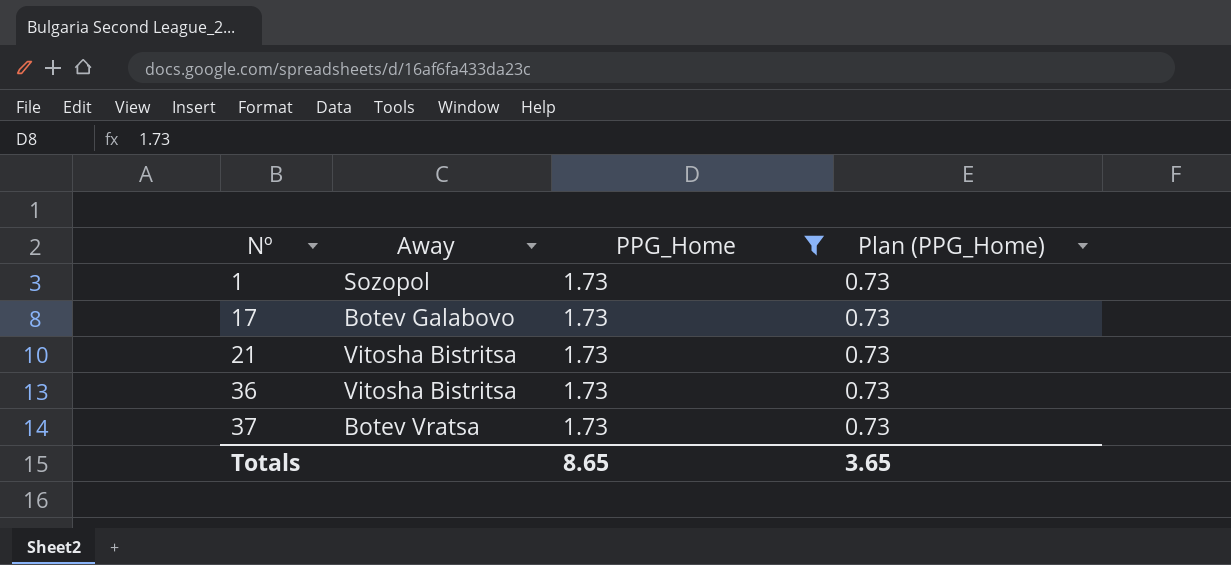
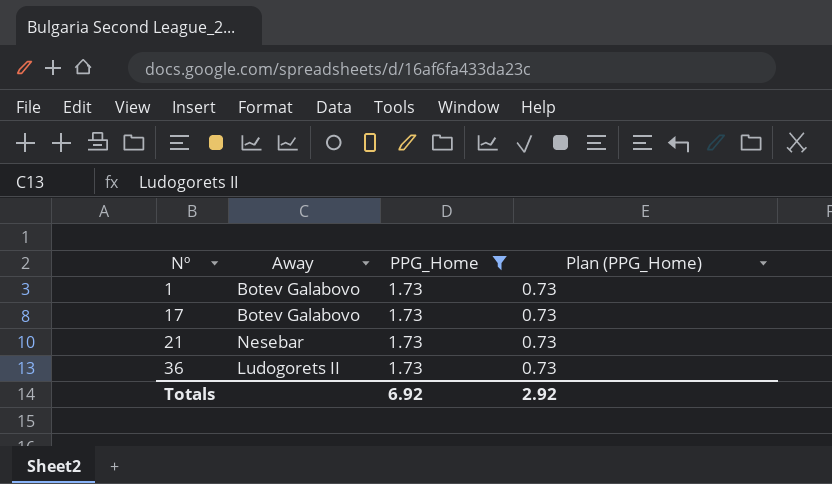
row 37: Botev Vratsa | 1.73 | 0.73 -> none
1 | Away: Sozopol -> Botev Galabovo
21 | Away: Vitosha Bistritsa -> Nesebar
36 | Away: Vitosha Bistritsa -> Ludogorets II
Totals | PPG_Home: 8.65 -> 6.92
Totals | Plan (PPG_Home): 3.65 -> 2.92

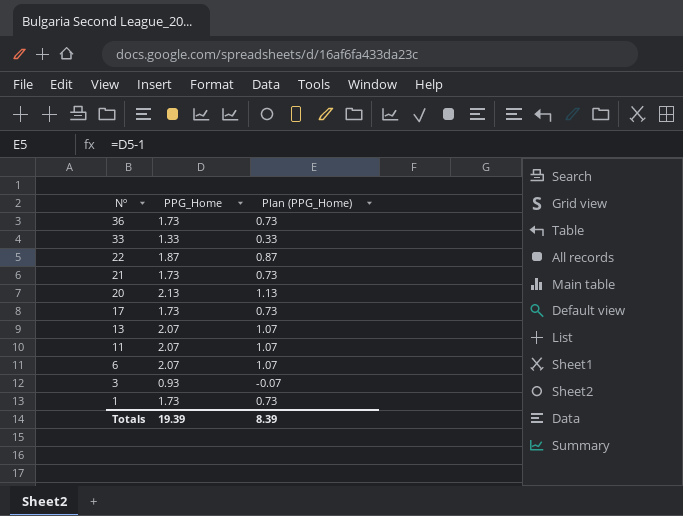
filter: PPG_Home = 1.73 -> none
row order: Nº ascending -> Nº descending
column Away | position: 2 -> none
Totals | PPG_Home: 6.92 -> 19.39
Totals | Plan (PPG_Home): 2.92 -> 8.39

